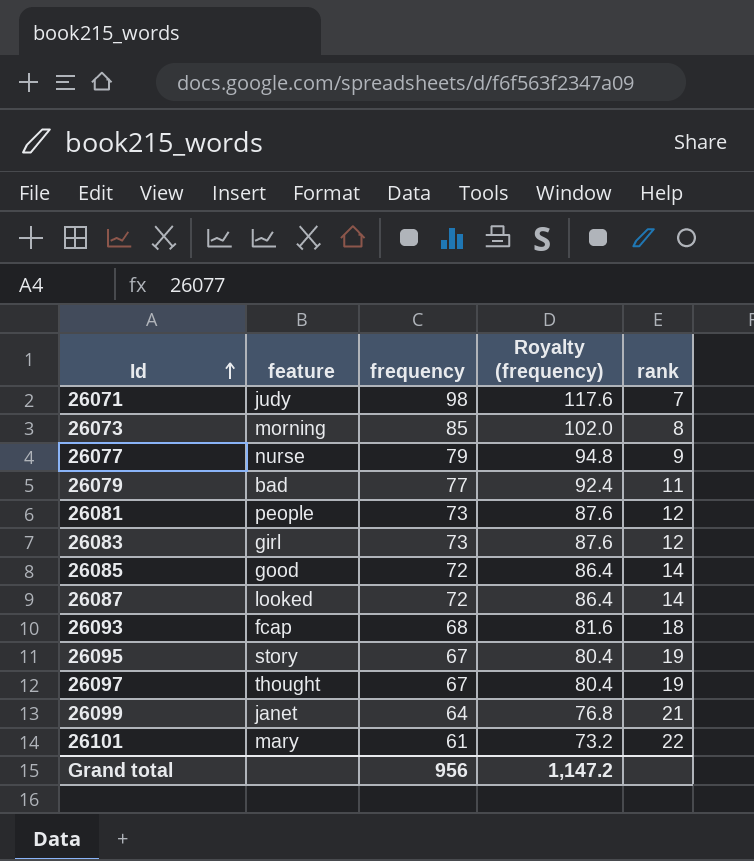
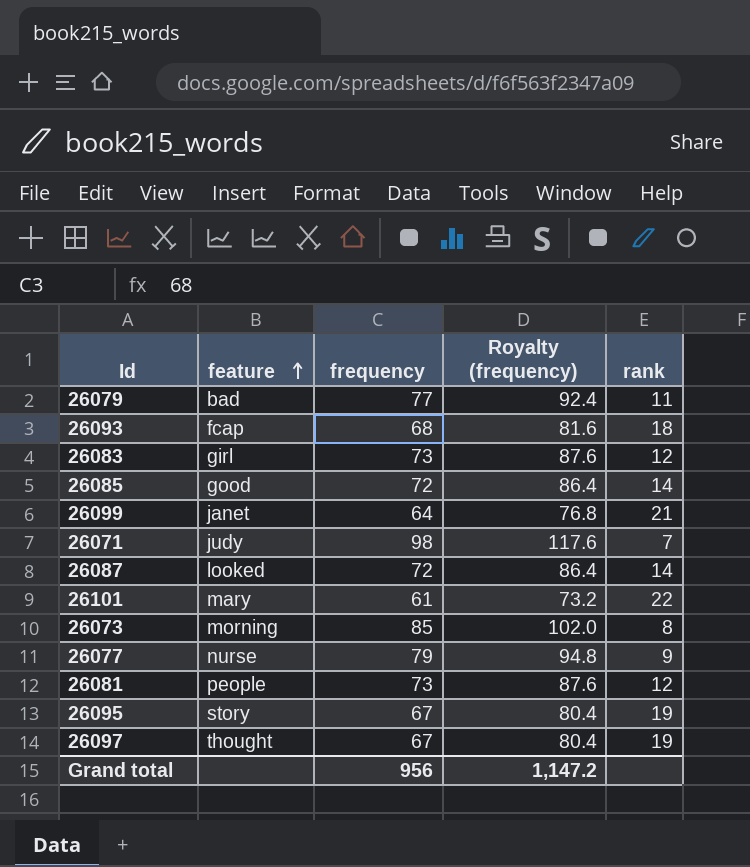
row order: Id ascending -> feature ascending

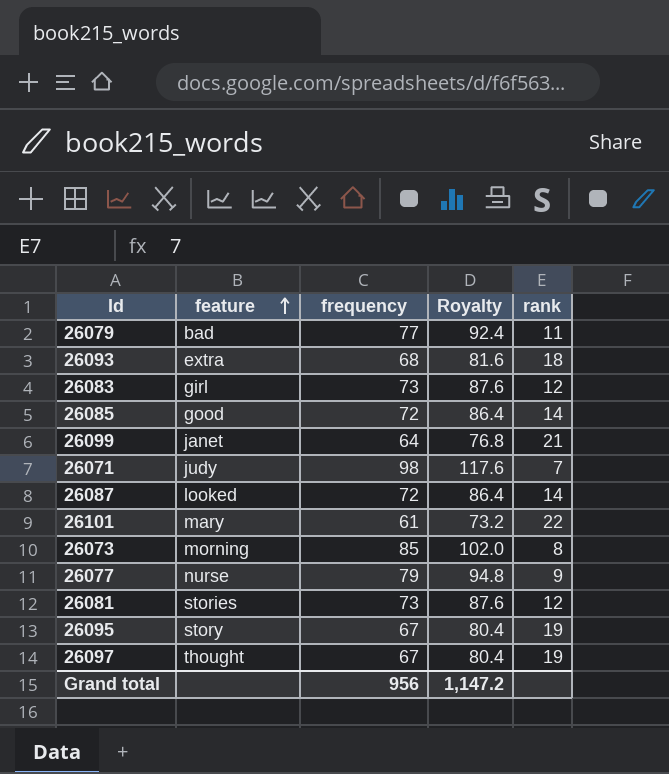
column name: Royalty (frequency) -> Royalty
26093 | feature: fcap -> extra
26081 | feature: people -> stories

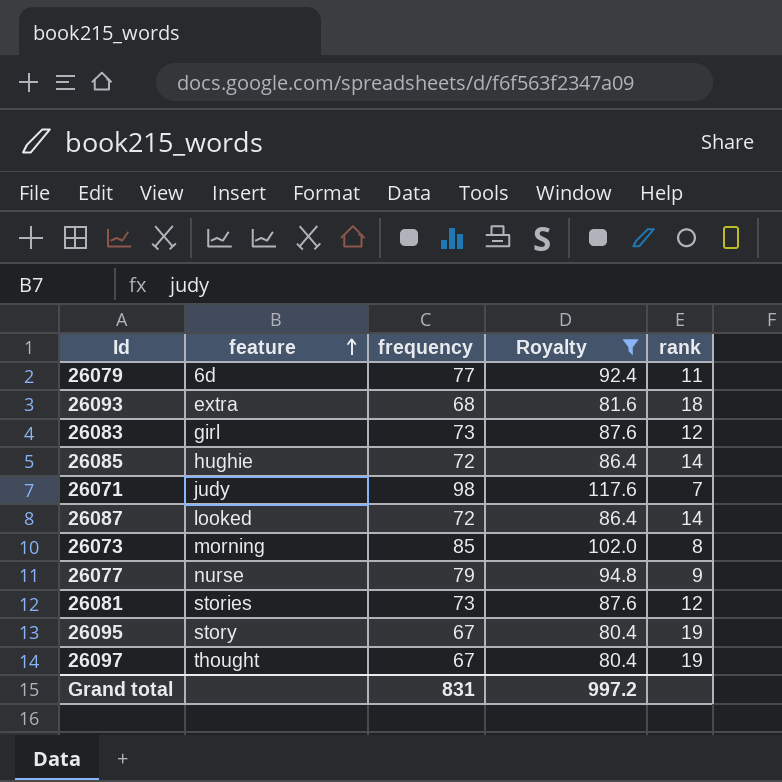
filter: none -> Royalty >= 80.4
26079 | feature: bad -> 6d
26085 | feature: good -> hughie
Grand total | frequency: 956 -> 831
Grand total | Royalty: 1,147.2 -> 997.2

